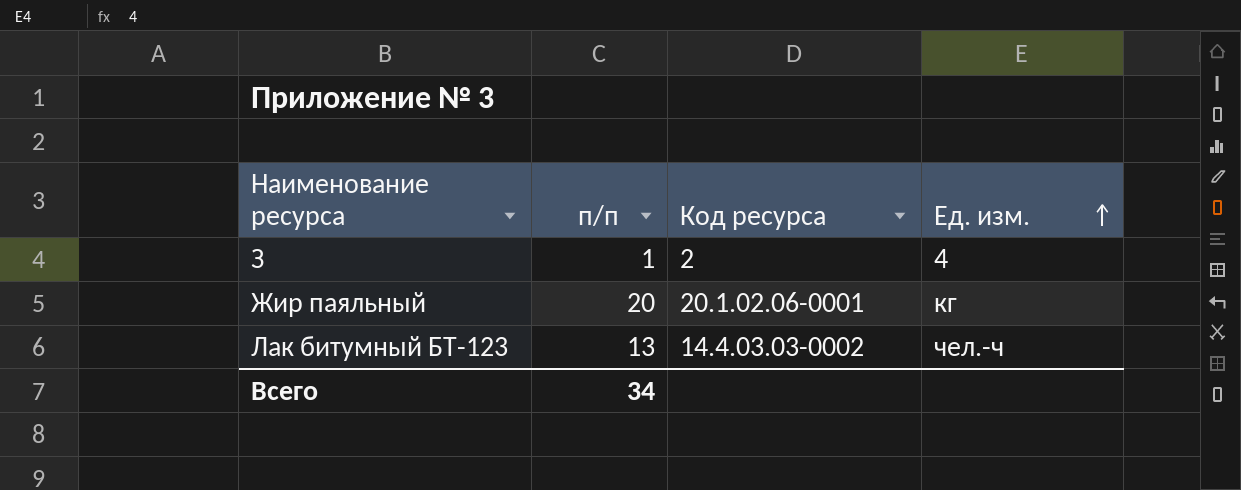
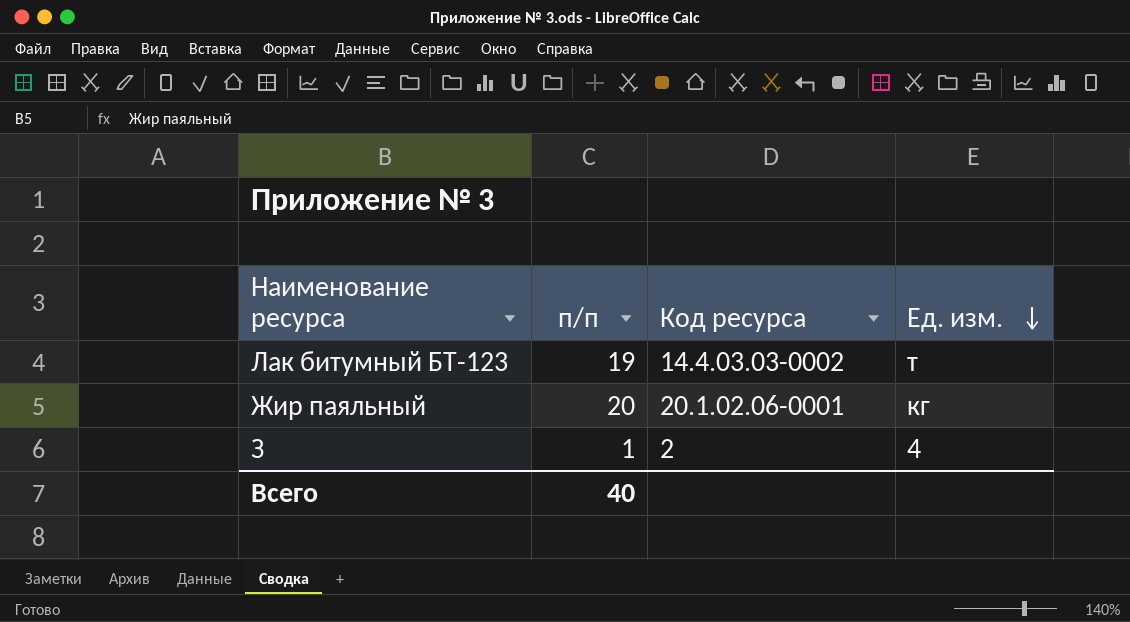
row order: Ед. изм. ascending -> Ед. изм. descending
Лак битумный БТ-123 | п/п: 13 -> 19
Лак битумный БТ-123 | Ед. изм.: чел.-ч -> т
Всего | п/п: 34 -> 40

